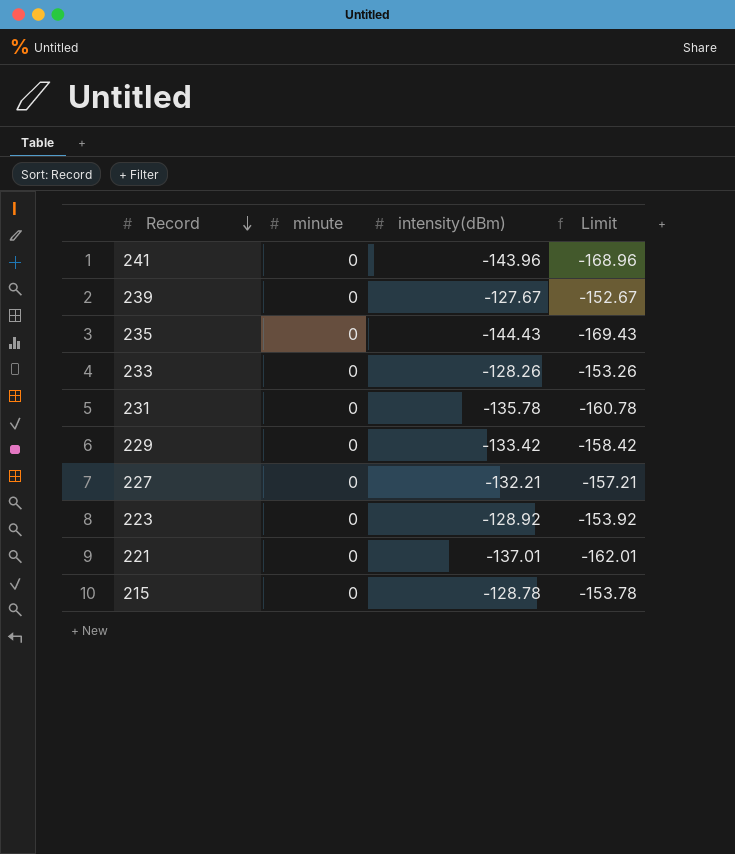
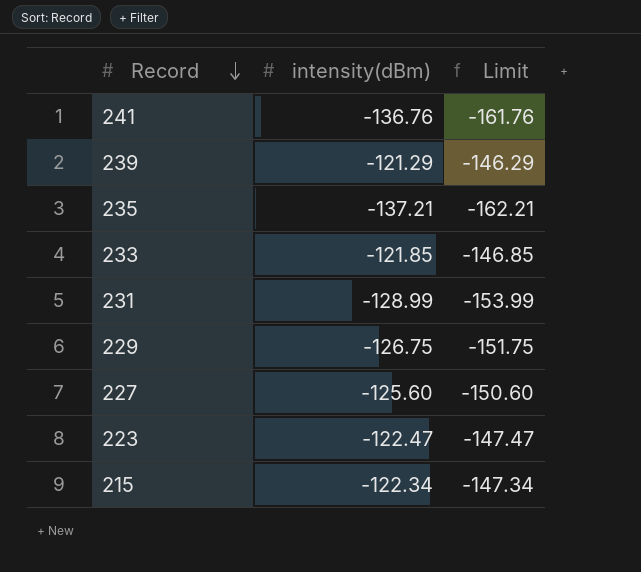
column minute | position: 2 -> none
row 221: 0 | -137.01 | -162.01 -> none
241 | intensity(dBm): -143.96 -> -136.76
241 | Limit: -168.96 -> -161.76
239 | intensity(dBm): -127.67 -> -121.29
239 | Limit: -152.67 -> -146.29
235 | intensity(dBm): -144.43 -> -137.21
235 | Limit: -169.43 -> -162.21
233 | intensity(dBm): -128.26 -> -121.85
233 | Limit: -153.26 -> -146.85
231 | intensity(dBm): -135.78 -> -128.99
231 | Limit: -160.78 -> -153.99
229 | intensity(dBm): -133.42 -> -126.75
229 | Limit: -158.42 -> -151.75
227 | intensity(dBm): -132.21 -> -125.60
227 | Limit: -157.21 -> -150.60
223 | intensity(dBm): -128.92 -> -122.47
223 | Limit: -153.92 -> -147.47
215 | intensity(dBm): -128.78 -> -122.34
215 | Limit: -153.78 -> -147.34

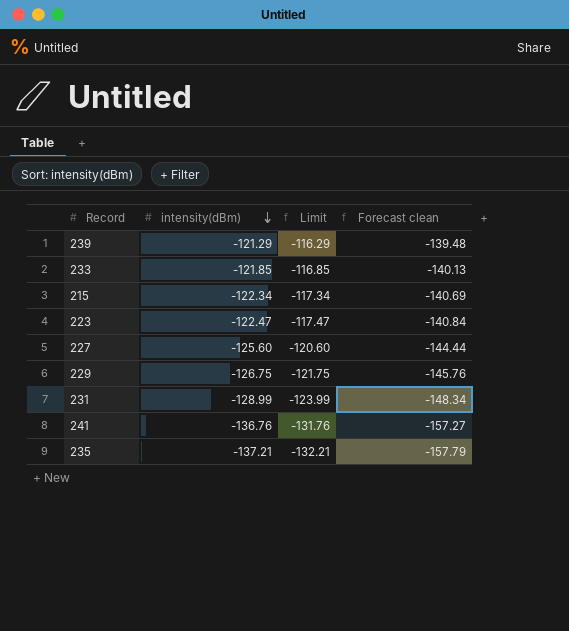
row order: Record descending -> intensity(dBm) descending
column Limit | formula: [intensity(dBm)] - 25 -> [intensity(dBm)] + 5
column Forecast clean | formula: none -> [intensity(dBm)] * 1.15

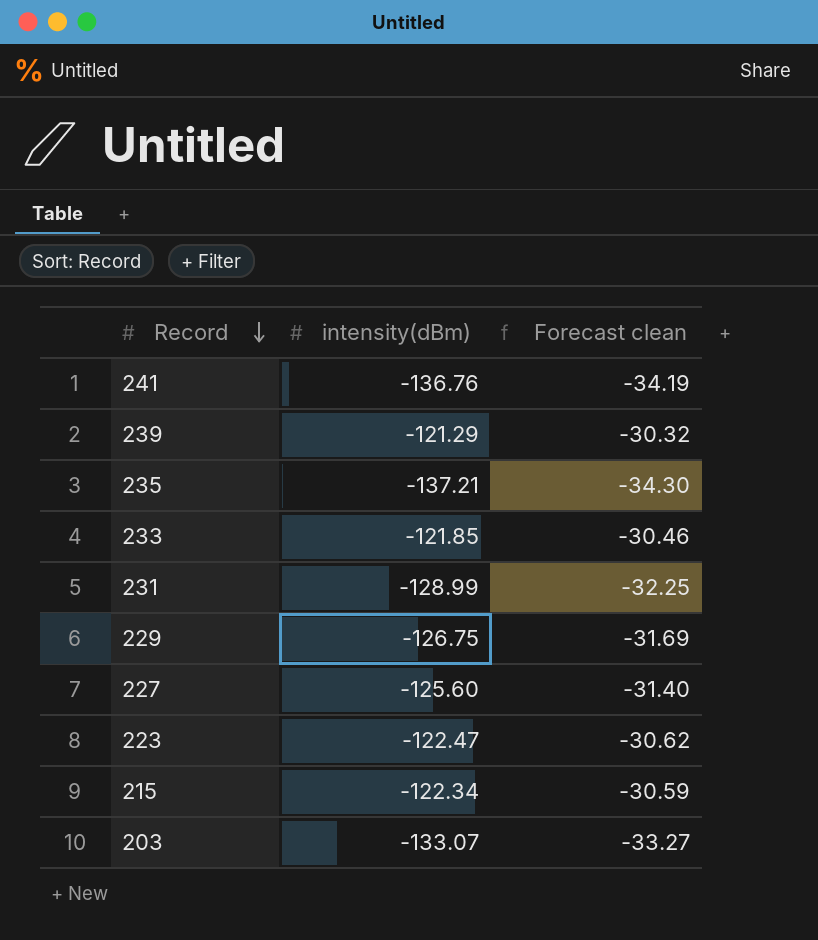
row order: intensity(dBm) descending -> Record descending
column Limit | formula: [intensity(dBm)] + 5 -> none
column Forecast clean | formula: [intensity(dBm)] * 1.15 -> [intensity(dBm)] * 0.25
row 203: none -> -133.07 | -33.27

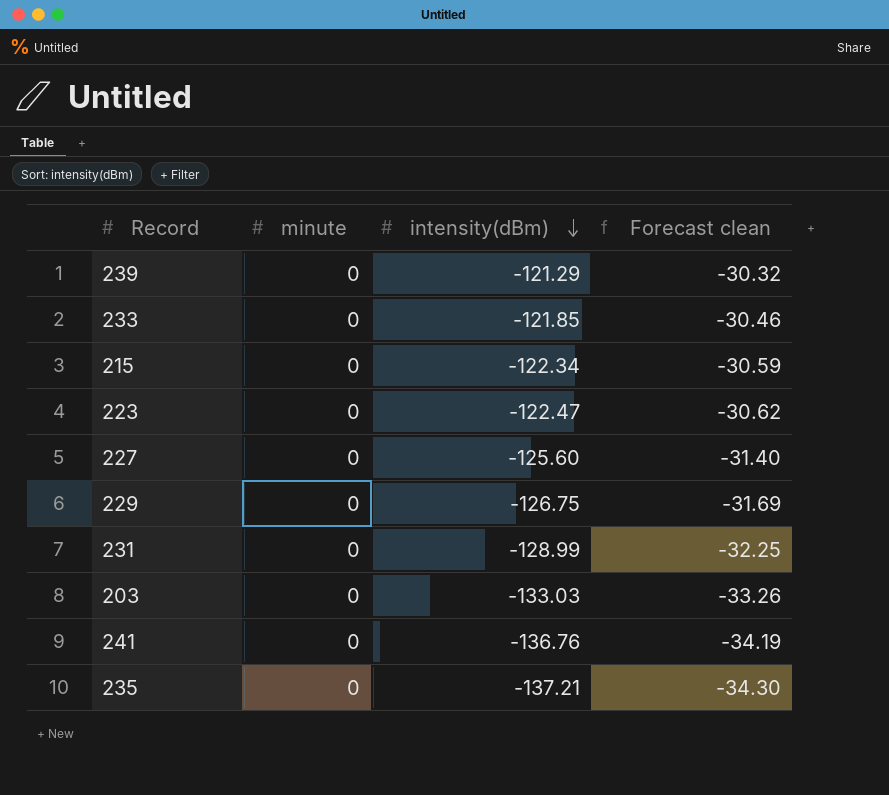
row order: Record descending -> intensity(dBm) descending
column minute | position: none -> 2
203 | intensity(dBm): -133.07 -> -133.03
203 | Forecast clean: -33.27 -> -33.26

